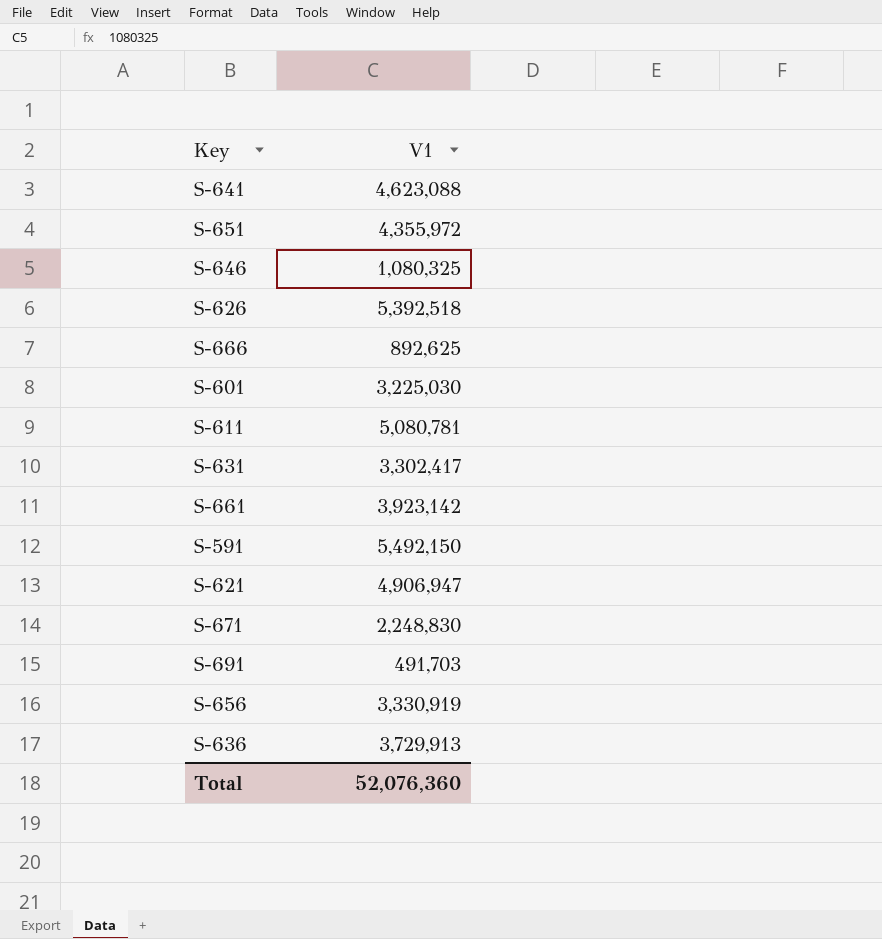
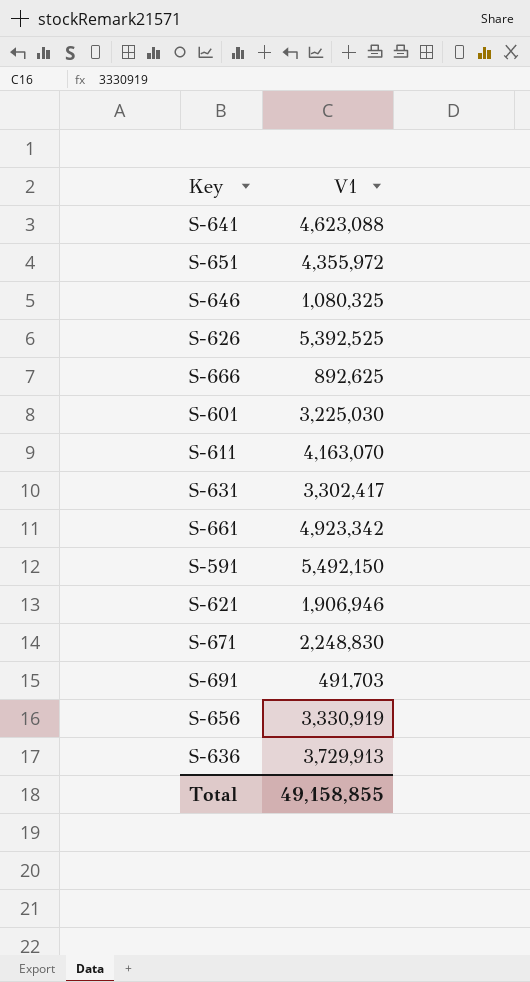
S-626 | V1: 5,392,518 -> 5,392,525
S-611 | V1: 5,080,781 -> 4,163,070
S-661 | V1: 3,923,142 -> 4,923,342
S-621 | V1: 4,906,947 -> 1,906,946
Total | V1: 52,076,360 -> 49,158,855

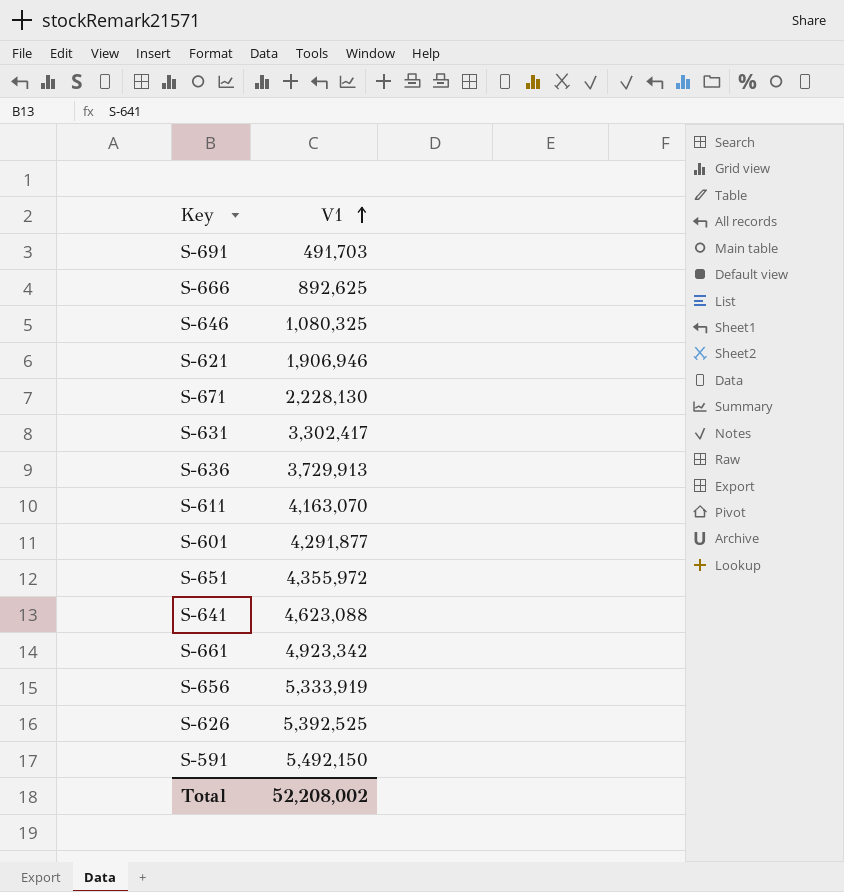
row order: none -> V1 ascending
S-671 | V1: 2,248,830 -> 2,228,130
S-601 | V1: 3,225,030 -> 4,291,877
S-656 | V1: 3,330,919 -> 5,333,919
Total | V1: 49,158,855 -> 52,208,002

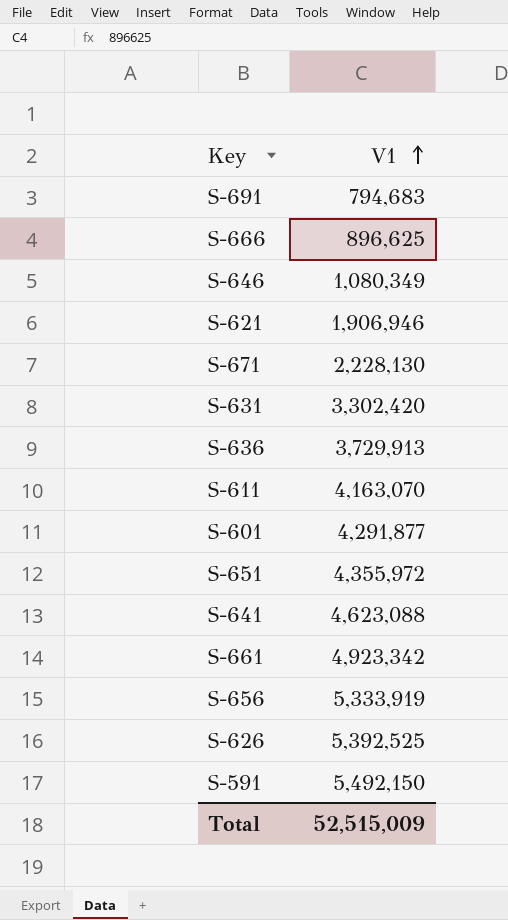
S-691 | V1: 491,703 -> 794,683
S-666 | V1: 892,625 -> 896,625
S-646 | V1: 1,080,325 -> 1,080,349
S-631 | V1: 3,302,417 -> 3,302,420
Total | V1: 52,208,002 -> 52,515,009

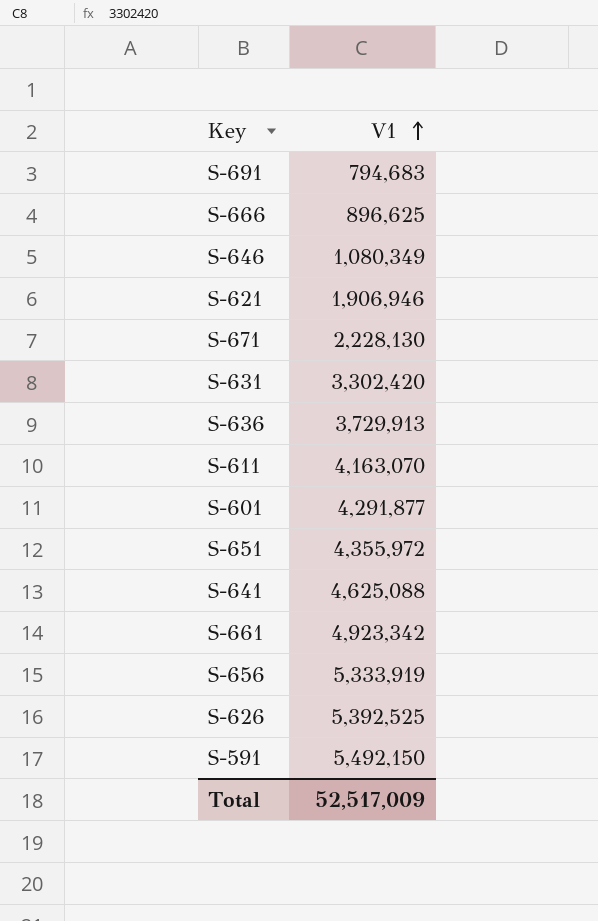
S-641 | V1: 4,623,088 -> 4,625,088
Total | V1: 52,515,009 -> 52,517,009

